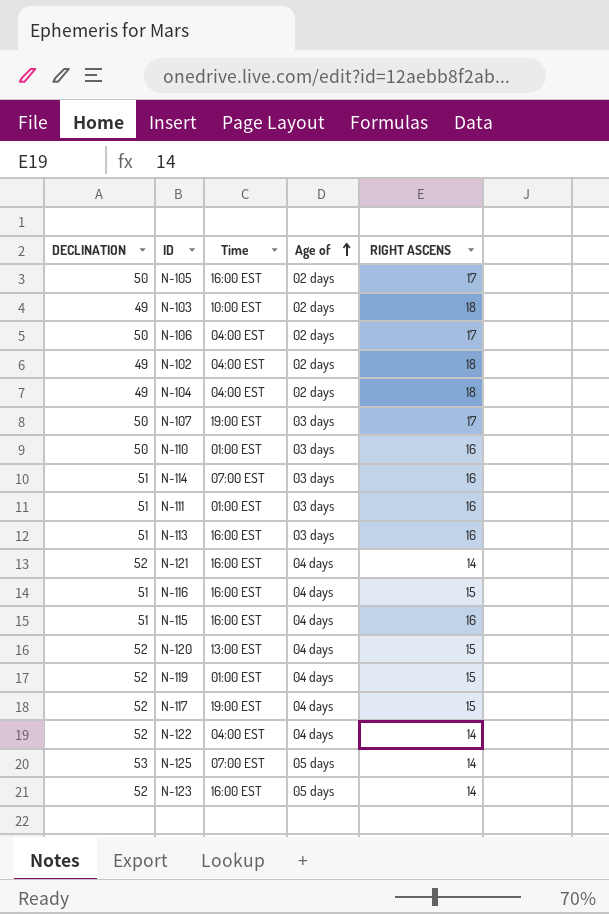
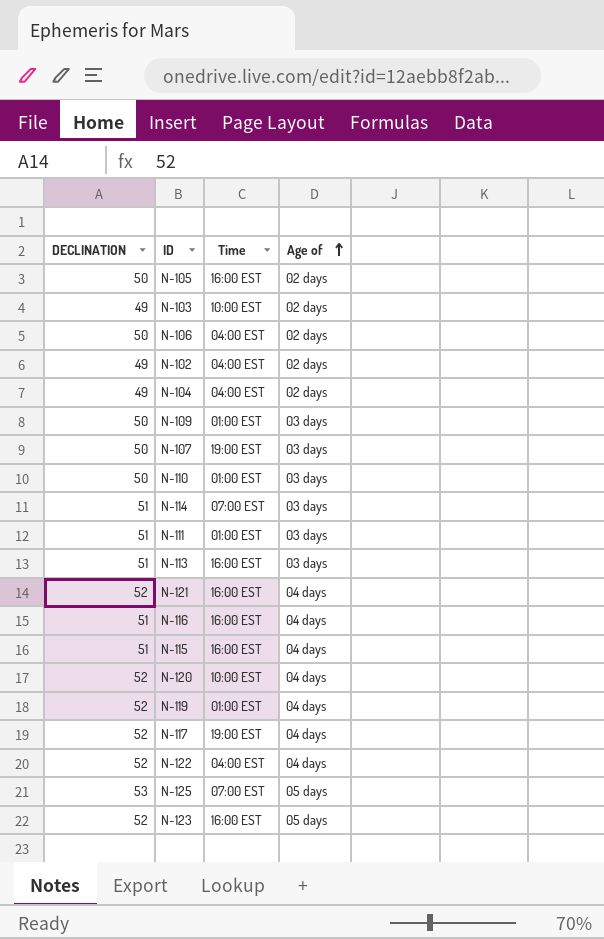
column RIGHT ASCENS | position: 5 -> none
row N-109: none -> 50 | 01:00 EST | 03 days
N-120 | Time: 13:00 EST -> 10:00 EST

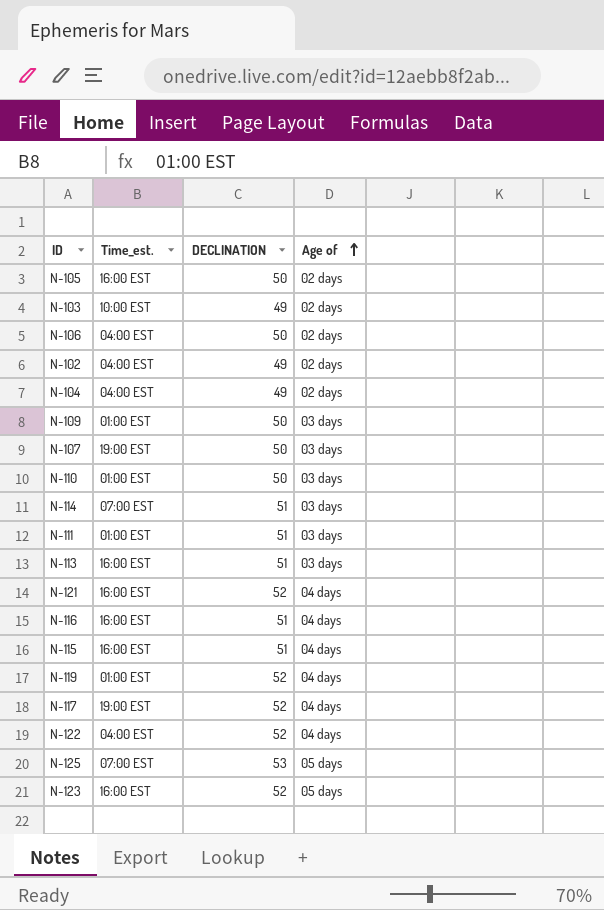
column name: Time -> Time_est.
column DECLINATION | position: 1 -> 3
row N-120: 52 | 10:00 EST | 04 days -> none

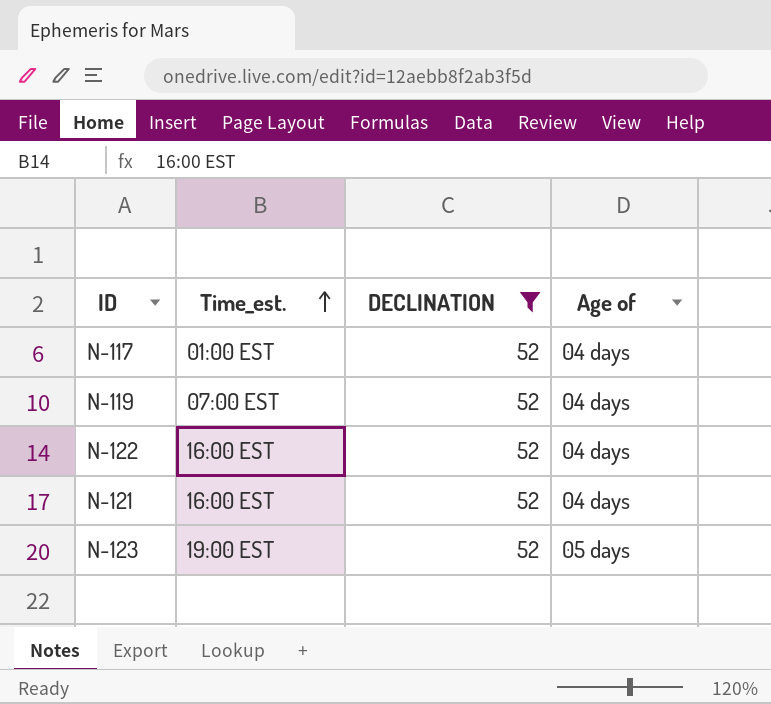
filter: none -> DECLINATION = 52
row order: Age of ascending -> Time_est. ascending
N-117 | Time_est.: 19:00 EST -> 01:00 EST
N-119 | Time_est.: 01:00 EST -> 07:00 EST
N-122 | Time_est.: 04:00 EST -> 16:00 EST
N-123 | Time_est.: 16:00 EST -> 19:00 EST

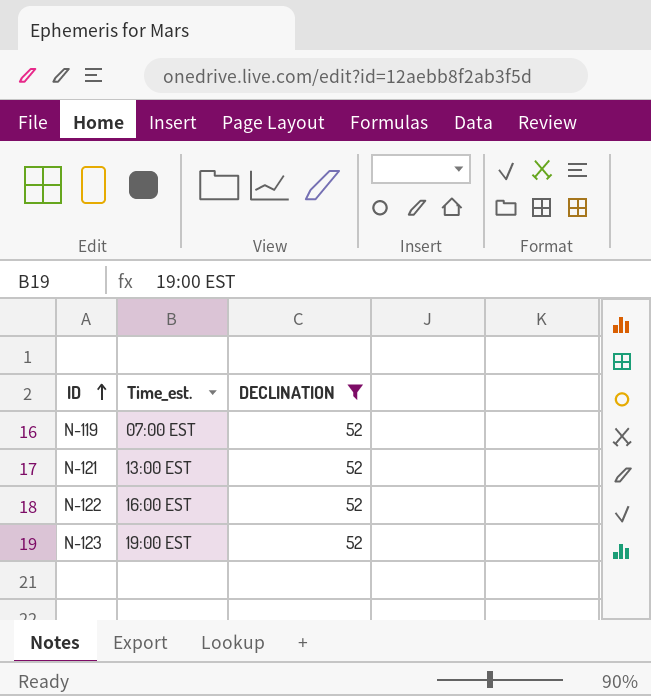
row order: Time_est. ascending -> ID ascending
column Age of | position: 4 -> none
row N-117: 01:00 EST | 52 | 04 days -> none
N-121 | Time_est.: 16:00 EST -> 13:00 EST

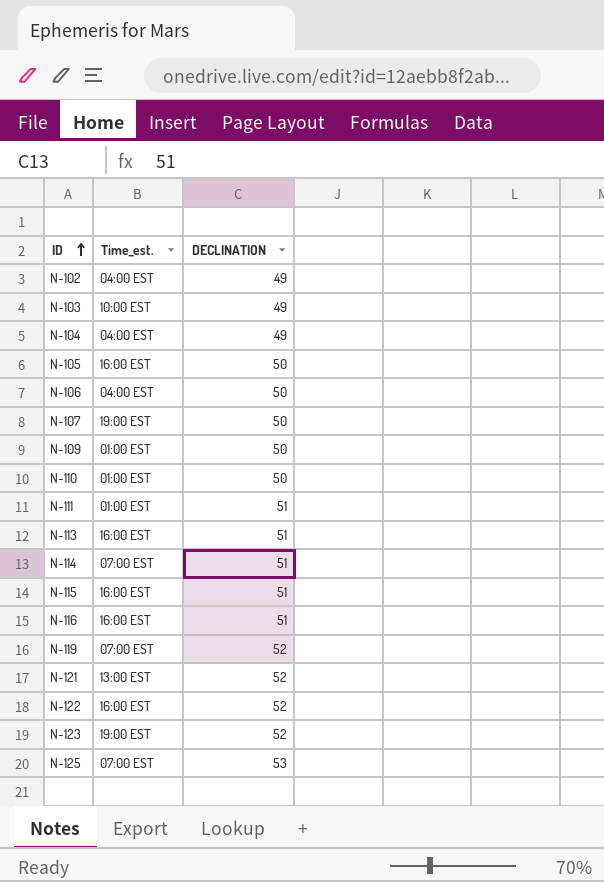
filter: DECLINATION = 52 -> none

